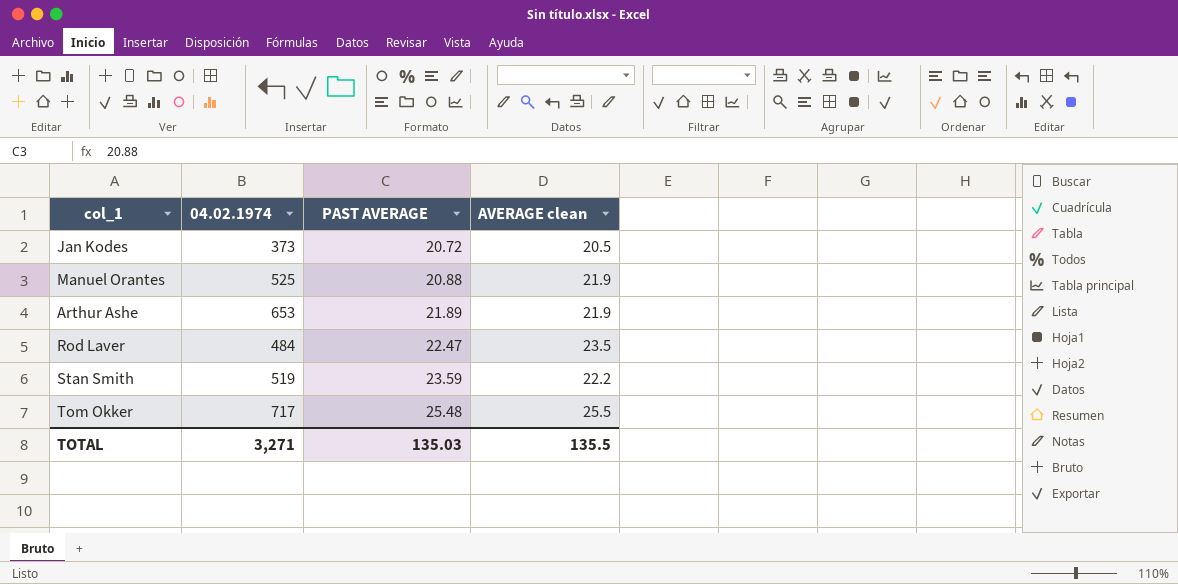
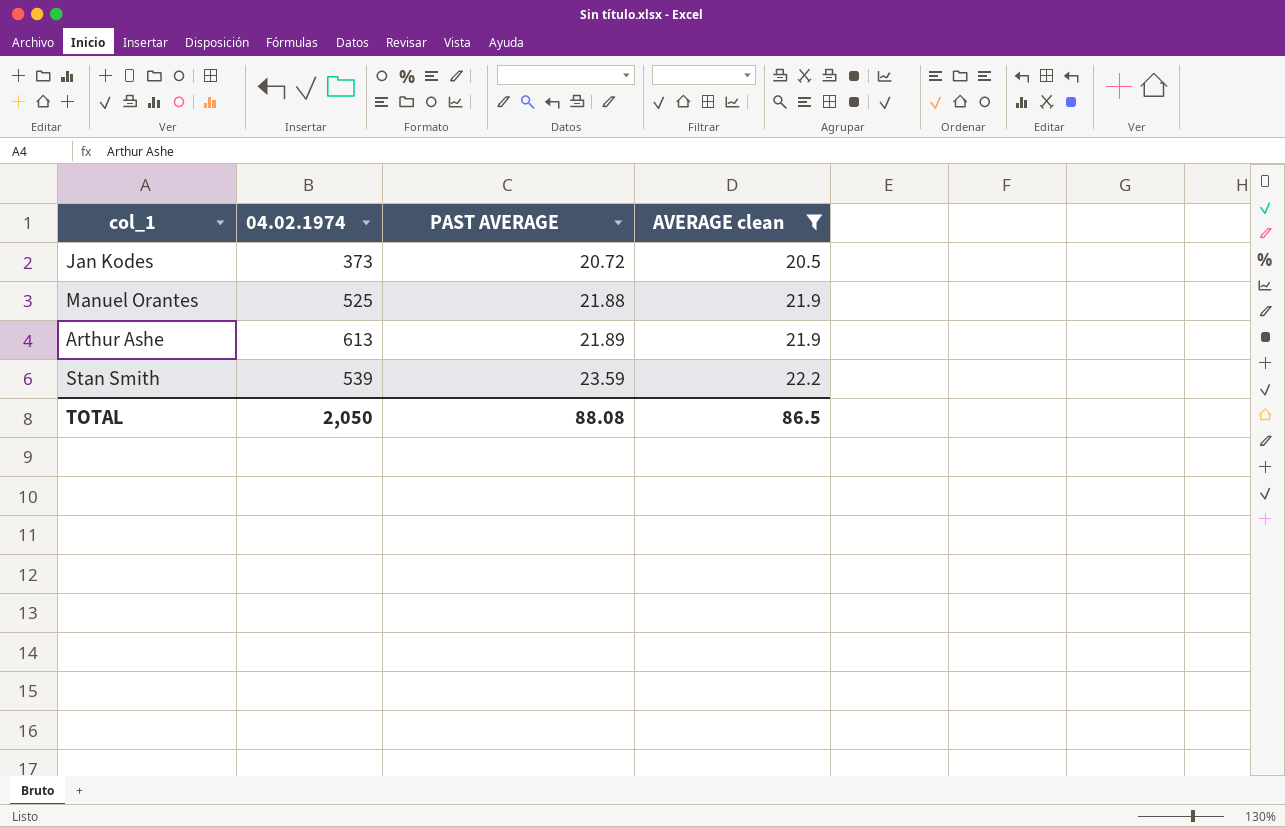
filter: none -> AVERAGE clean <= 22.2
Manuel Orantes | PAST AVERAGE: 20.88 -> 21.88
Arthur Ashe | 04.02.1974: 653 -> 613
Stan Smith | 04.02.1974: 519 -> 539
TOTAL | 04.02.1974: 3,271 -> 2,050
TOTAL | PAST AVERAGE: 135.03 -> 88.08
TOTAL | AVERAGE clean: 135.5 -> 86.5

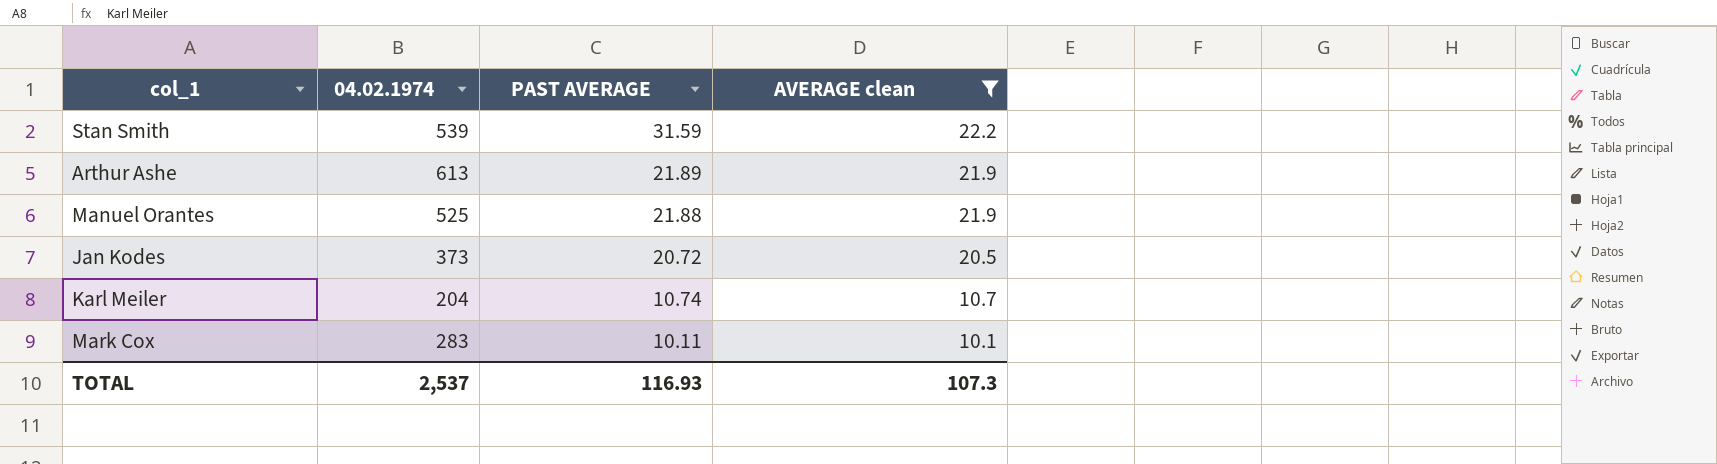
row order: PAST AVERAGE ascending -> PAST AVERAGE descending
Stan Smith | PAST AVERAGE: 23.59 -> 31.59
row Karl Meiler: none -> 204 | 10.74 | 10.7
row Mark Cox: none -> 283 | 10.11 | 10.1
TOTAL | 04.02.1974: 2,050 -> 2,537
TOTAL | PAST AVERAGE: 88.08 -> 116.93
TOTAL | AVERAGE clean: 86.5 -> 107.3

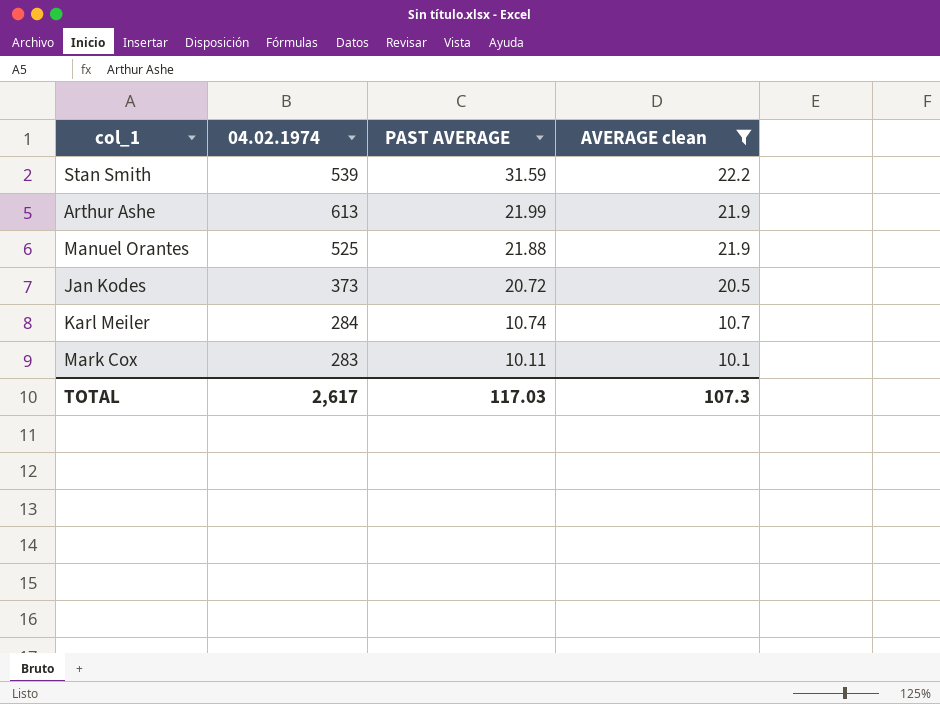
Arthur Ashe | PAST AVERAGE: 21.89 -> 21.99
Karl Meiler | 04.02.1974: 204 -> 284
TOTAL | 04.02.1974: 2,537 -> 2,617
TOTAL | PAST AVERAGE: 116.93 -> 117.03

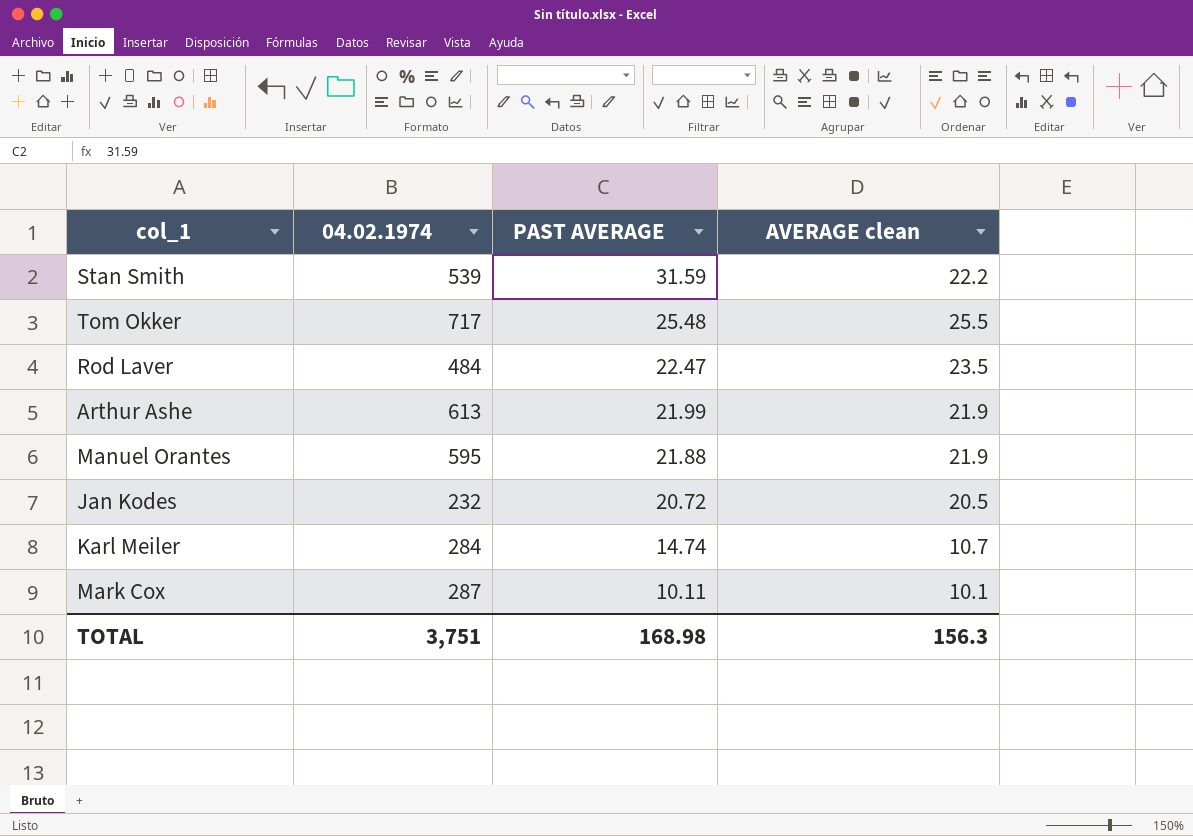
filter: AVERAGE clean <= 22.2 -> none
Manuel Orantes | 04.02.1974: 525 -> 595
Jan Kodes | 04.02.1974: 373 -> 232
Karl Meiler | PAST AVERAGE: 10.74 -> 14.74
Mark Cox | 04.02.1974: 283 -> 287
TOTAL | 04.02.1974: 2,617 -> 3,751
TOTAL | PAST AVERAGE: 117.03 -> 168.98
TOTAL | AVERAGE clean: 107.3 -> 156.3

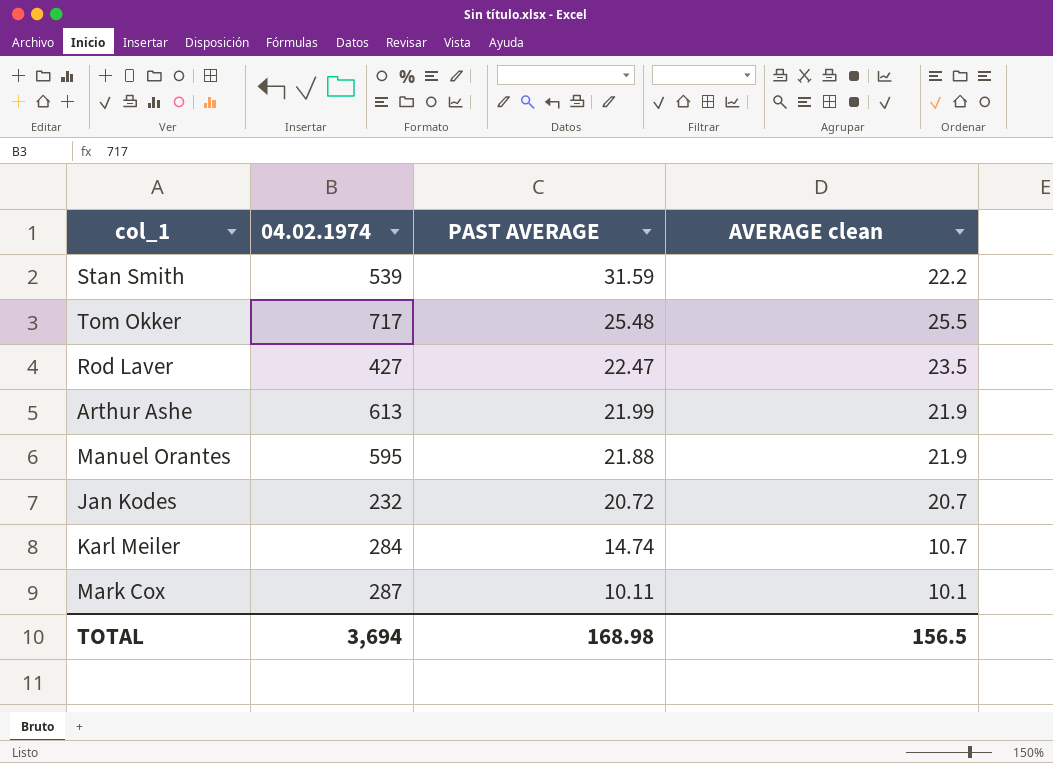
Rod Laver | 04.02.1974: 484 -> 427
Jan Kodes | AVERAGE clean: 20.5 -> 20.7
TOTAL | 04.02.1974: 3,751 -> 3,694
TOTAL | AVERAGE clean: 156.3 -> 156.5

